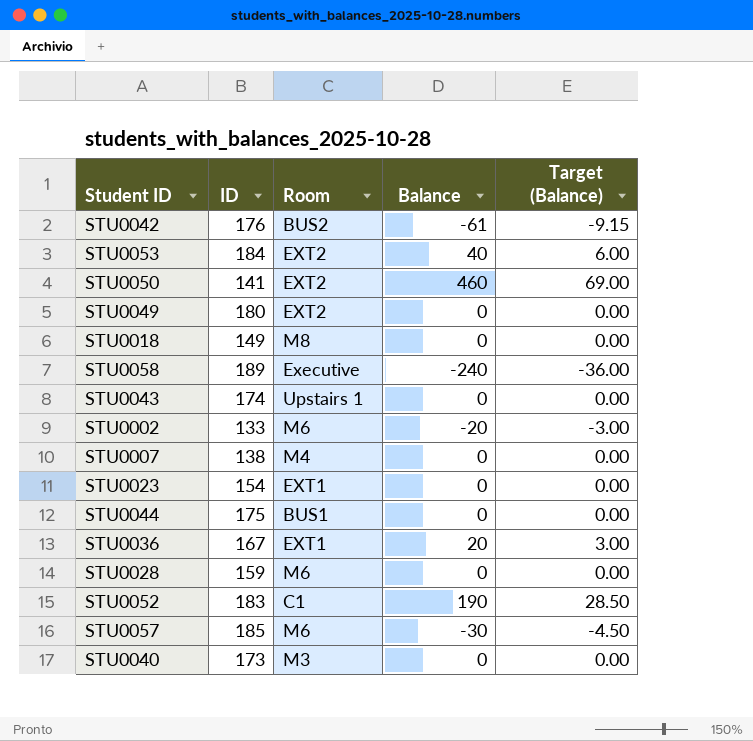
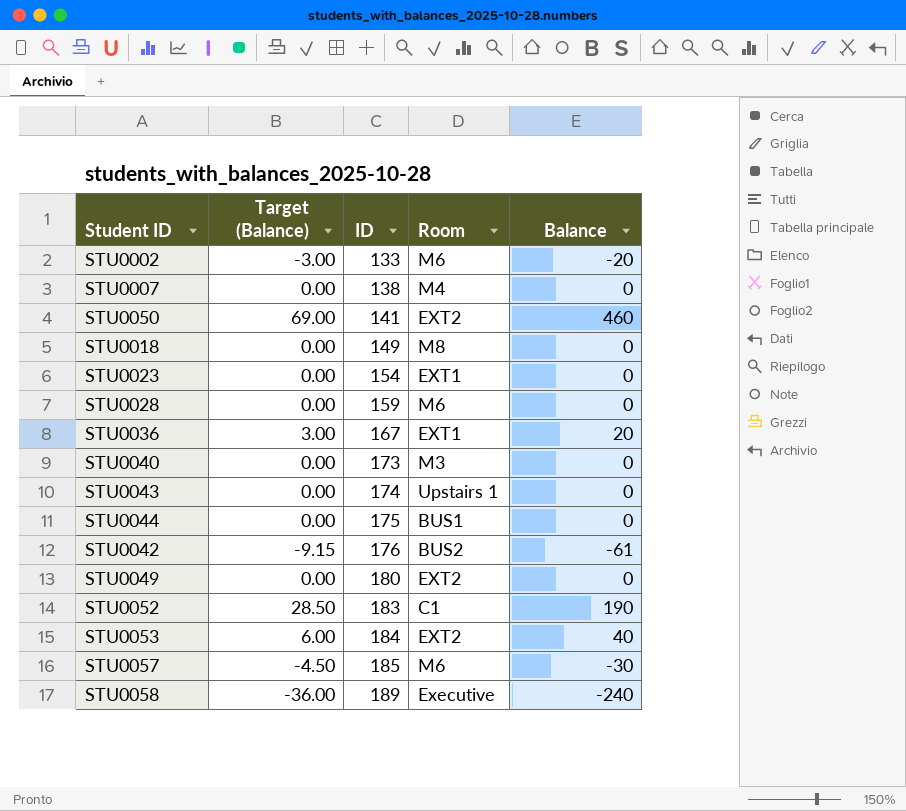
row order: none -> ID ascending
column Target (Balance) | position: 5 -> 2

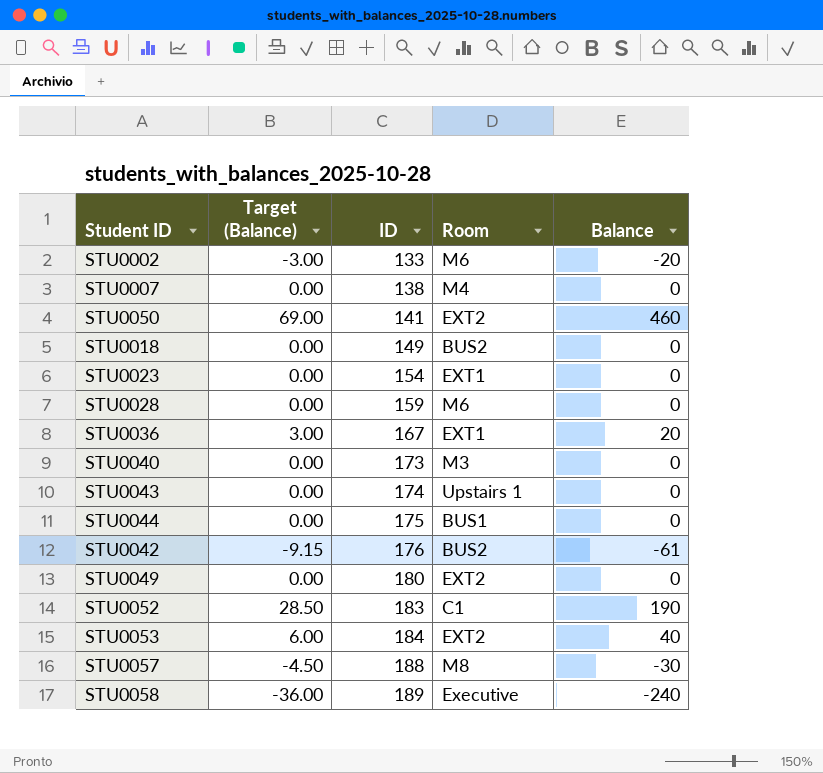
STU0018 | Room: M8 -> BUS2
STU0057 | ID: 185 -> 188
STU0057 | Room: M6 -> M8

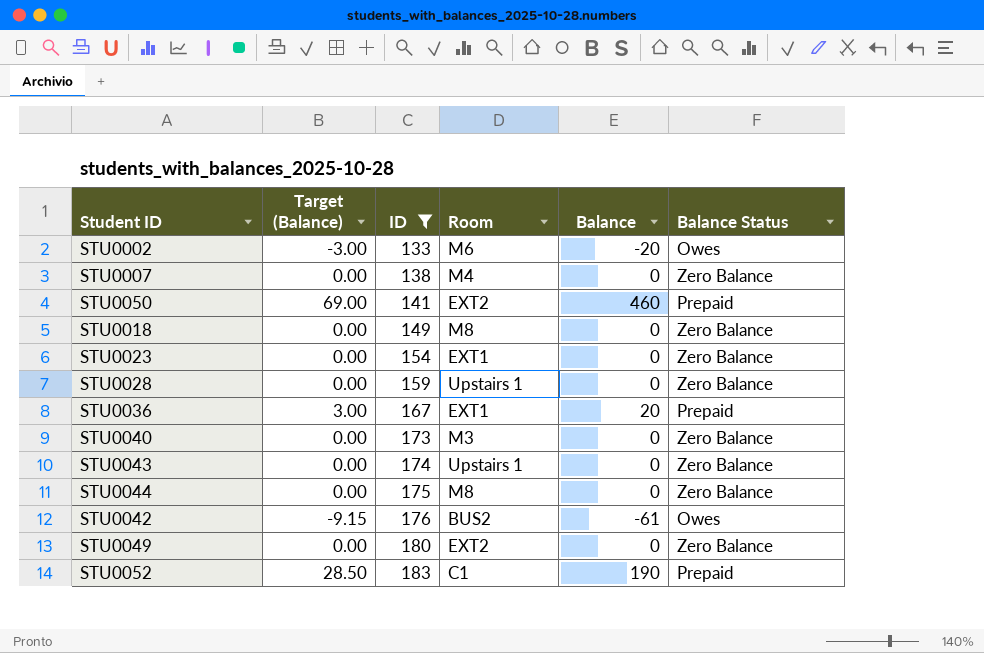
filter: none -> ID <= 183
column Balance Status | position: none -> 6
STU0018 | Room: BUS2 -> M8
STU0028 | Room: M6 -> Upstairs 1
STU0044 | Room: BUS1 -> M8

